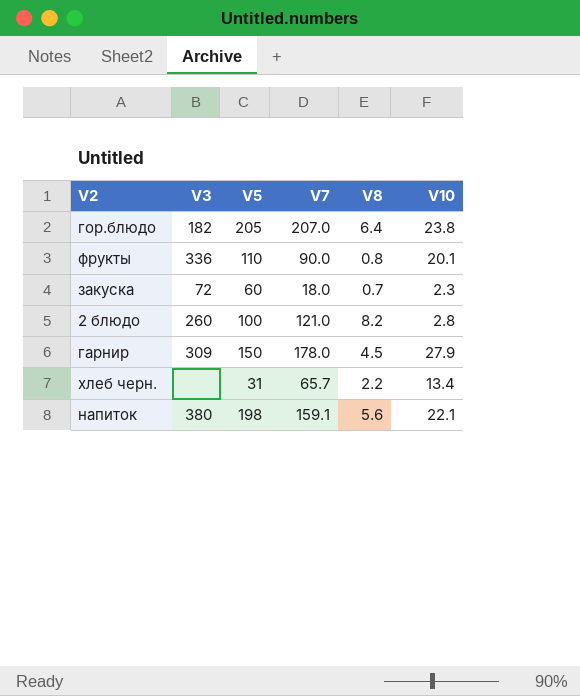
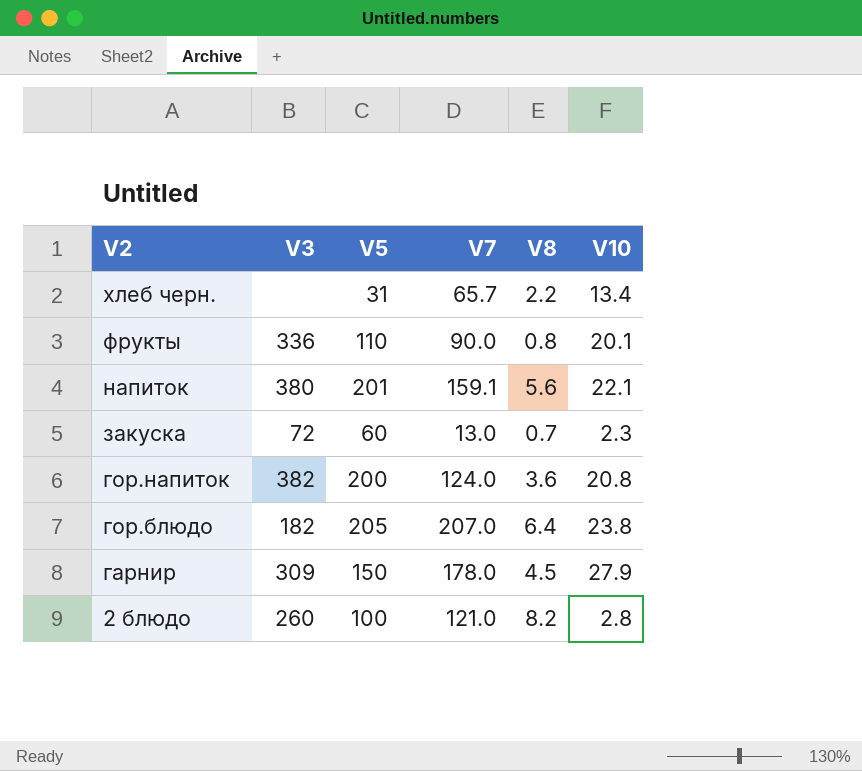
row order: none -> V2 descending
напиток | V5: 198 -> 201
закуска | V7: 18.0 -> 13.0
row гор.напиток: none -> 382 | 200 | 124.0 | 3.6 | 20.8

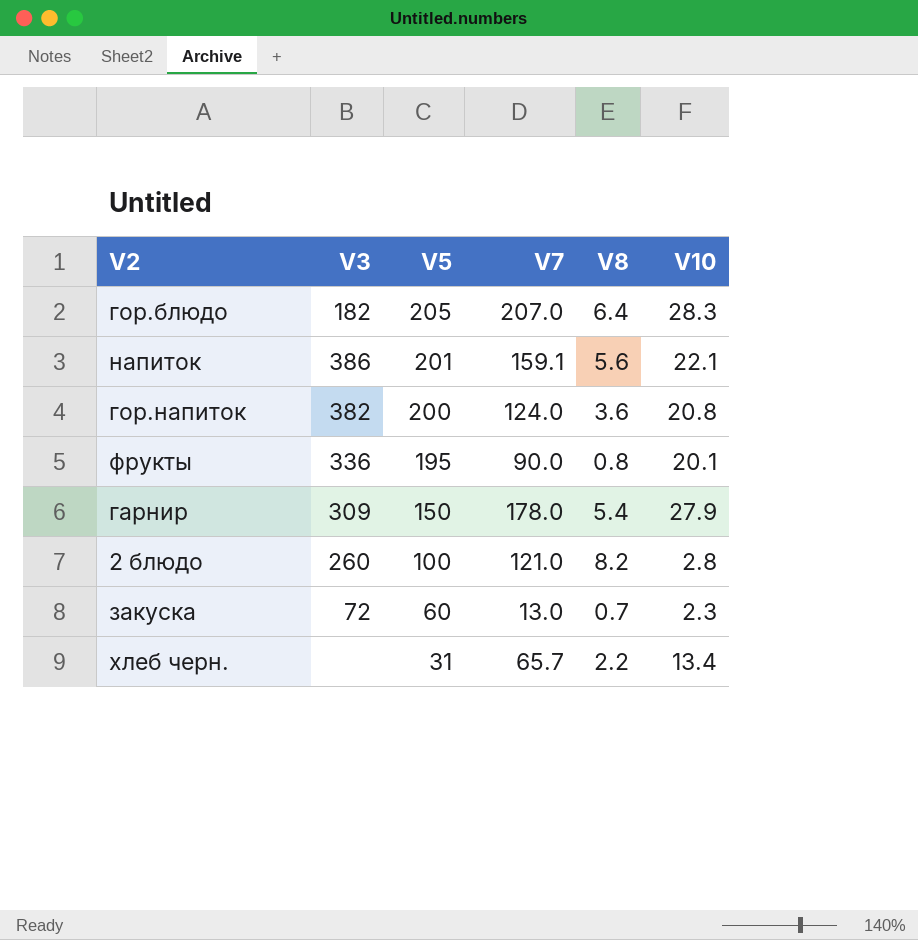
row order: V2 descending -> V5 descending
гор.блюдо | V10: 23.8 -> 28.3
напиток | V3: 380 -> 386
фрукты | V5: 110 -> 195
гарнир | V8: 4.5 -> 5.4

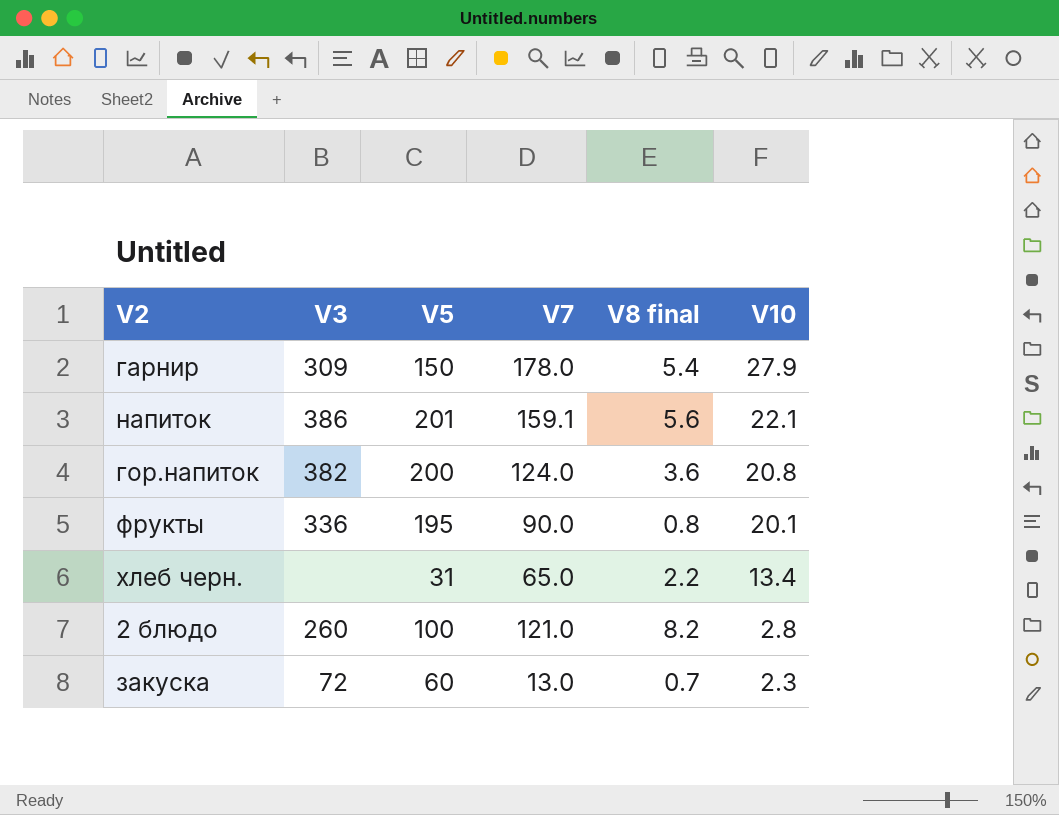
row order: V5 descending -> V10 descending
column name: V8 -> V8 final
row гор.блюдо: 182 | 205 | 207.0 | 6.4 | 28.3 -> none
хлеб черн. | V7: 65.7 -> 65.0

